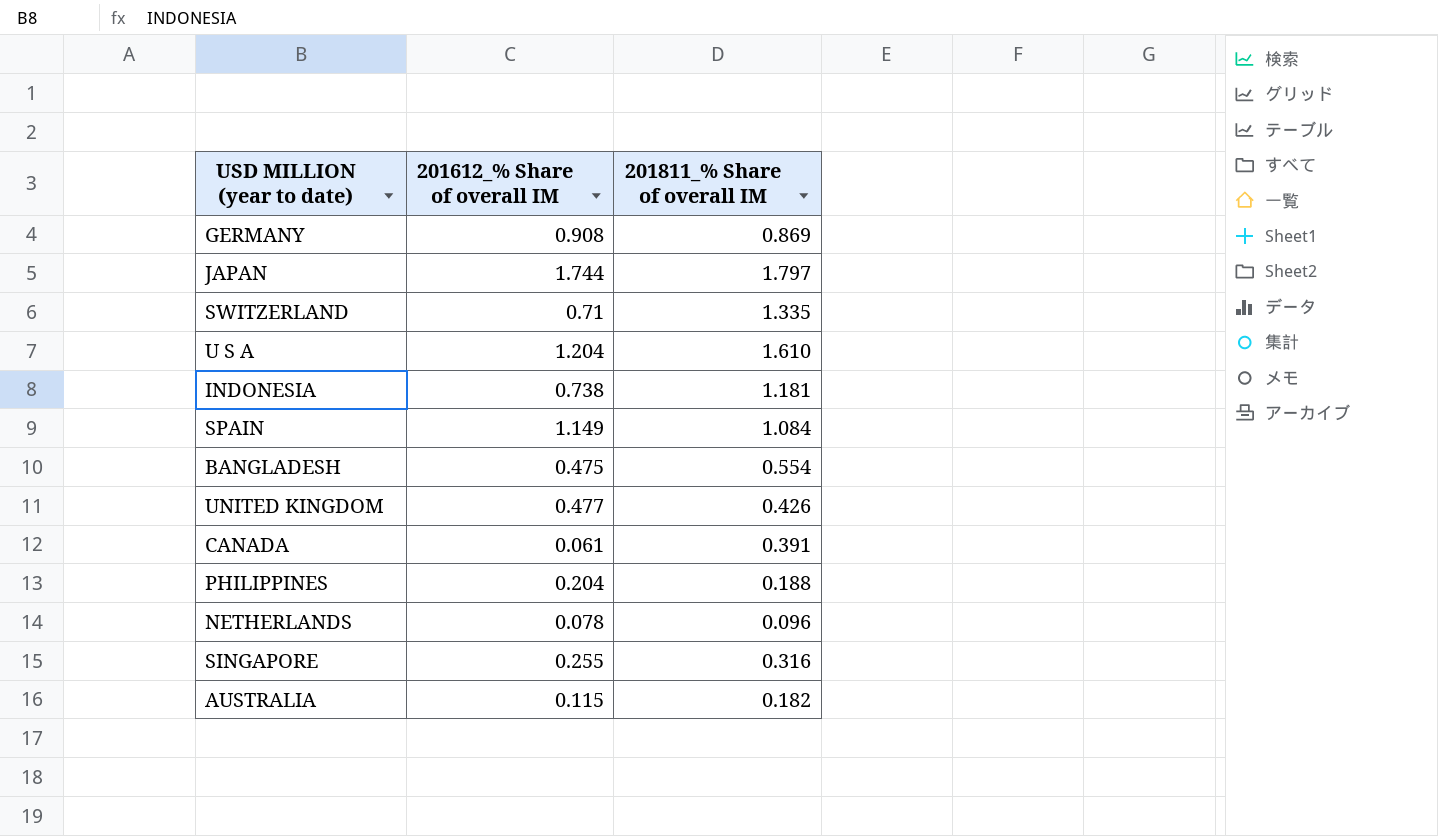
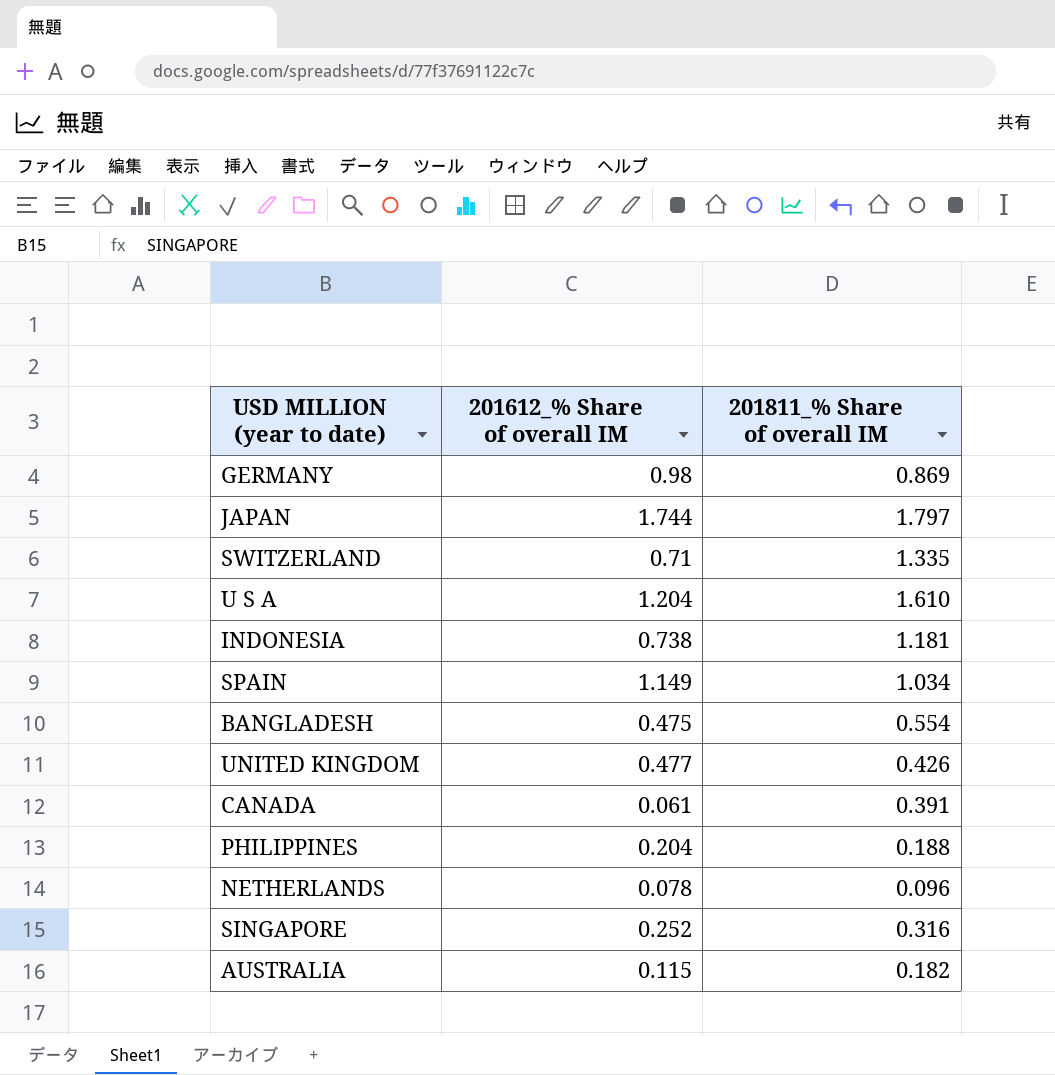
GERMANY | 201612_% Share of overall IM: 0.908 -> 0.98
SPAIN | 201811_% Share of overall IM: 1.084 -> 1.034
SINGAPORE | 201612_% Share of overall IM: 0.255 -> 0.252

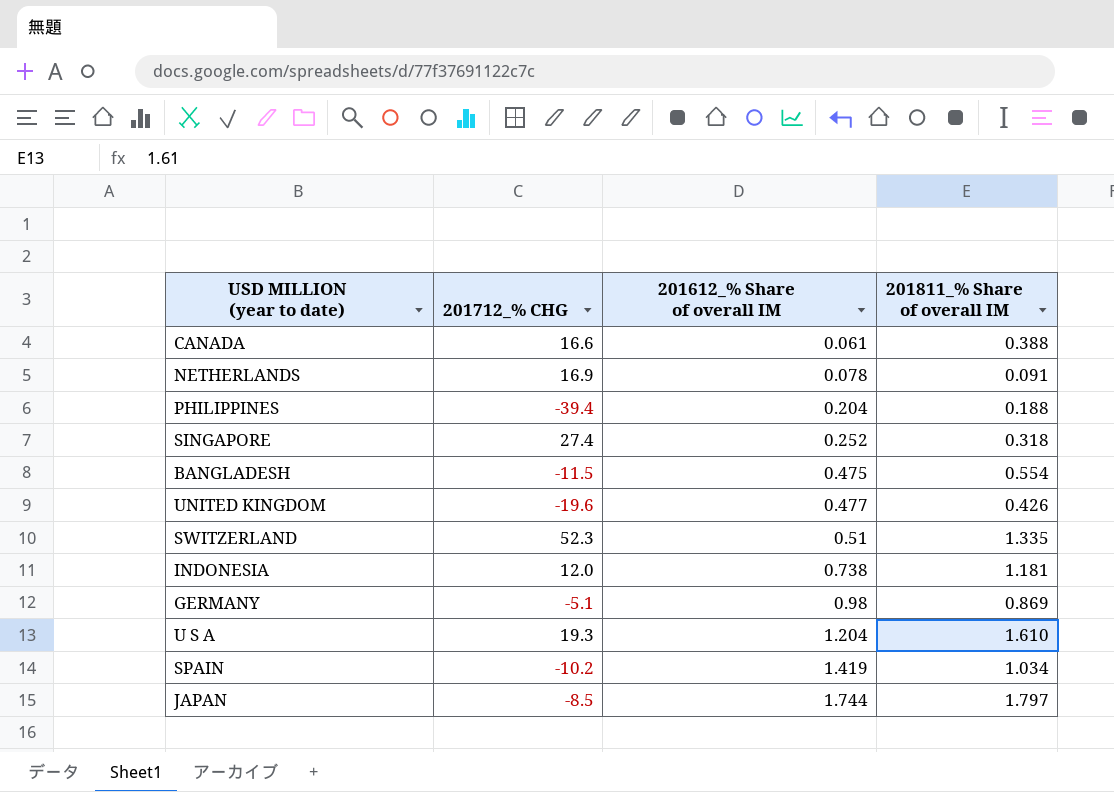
row order: none -> 201612_% Share of overall IM ascending
column 201712_% CHG | position: none -> 2
row AUSTRALIA: 0.115 | 0.182 -> none
CANADA | 201811_% Share of overall IM: 0.391 -> 0.388
NETHERLANDS | 201811_% Share of overall IM: 0.096 -> 0.091
SINGAPORE | 201811_% Share of overall IM: 0.316 -> 0.318
SWITZERLAND | 201612_% Share of overall IM: 0.71 -> 0.51
SPAIN | 201612_% Share of overall IM: 1.149 -> 1.419

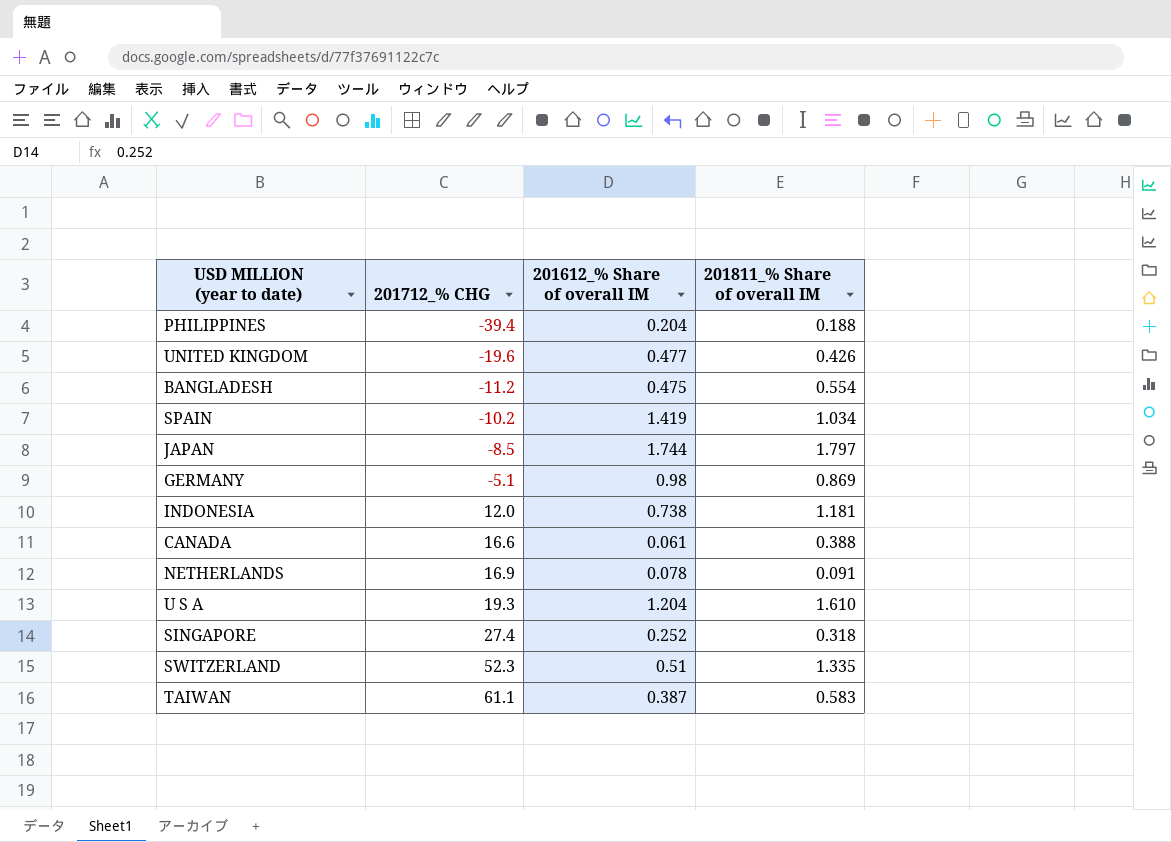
row order: 201612_% Share of overall IM ascending -> 201712_% CHG ascending
BANGLADESH | 201712_% CHG: -11.5 -> -11.2
row TAIWAN: none -> 61.1 | 0.387 | 0.583

